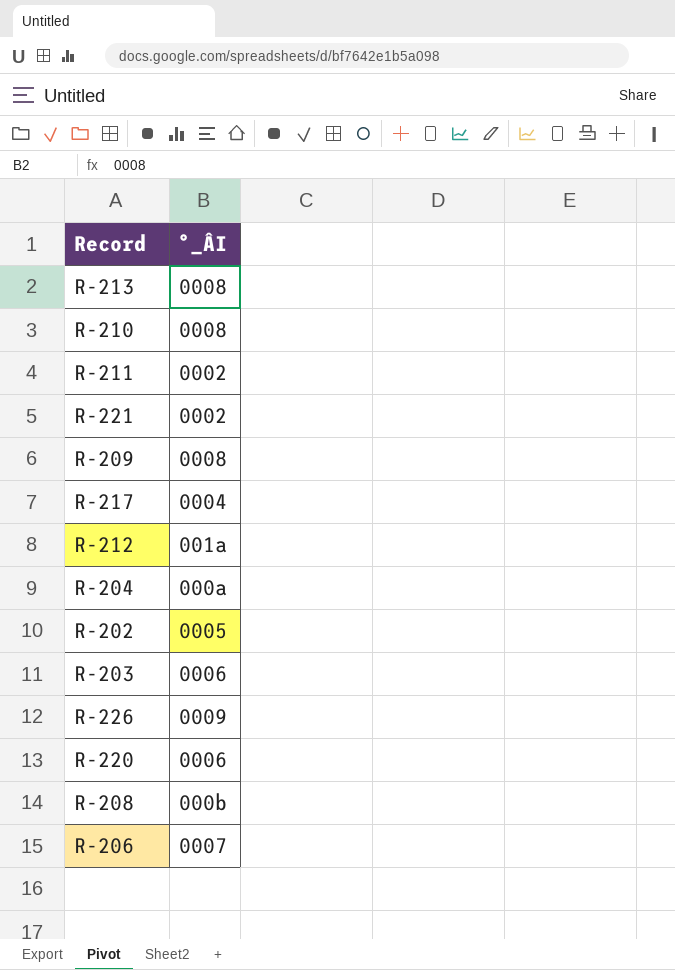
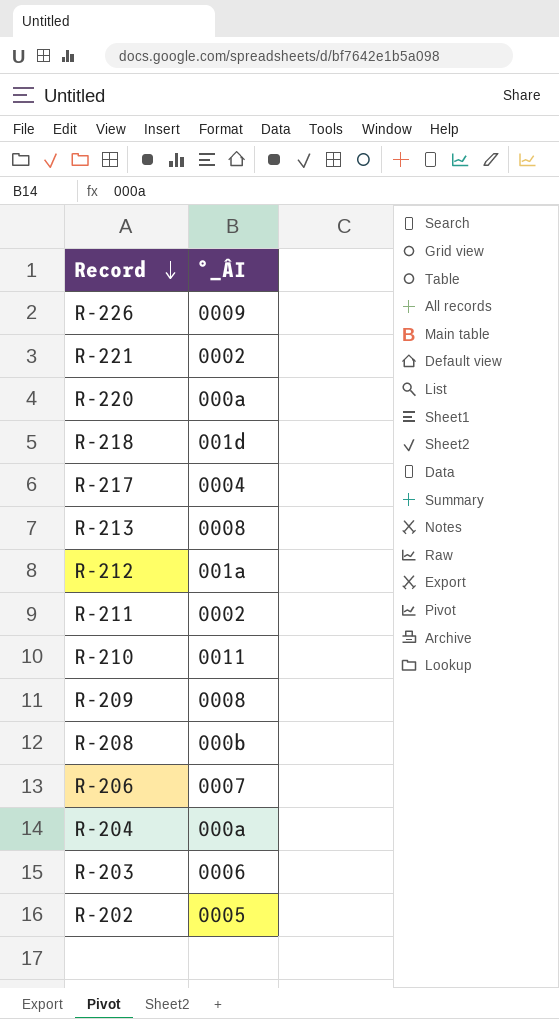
row order: none -> Record descending
R-220 | °_ÂI: 0006 -> 000a
row R-218: none -> 001d
R-210 | °_ÂI: 0008 -> 0011

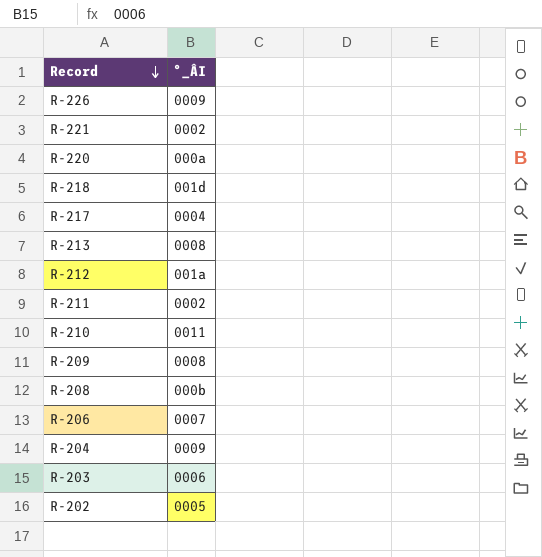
R-204 | °_ÂI: 000a -> 0009

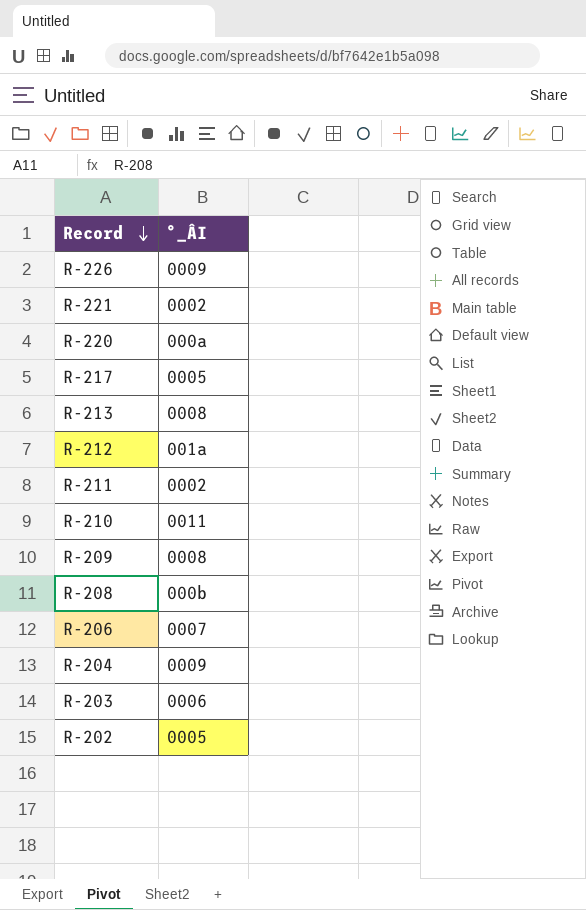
row R-218: 001d -> none
R-217 | °_ÂI: 0004 -> 0005

